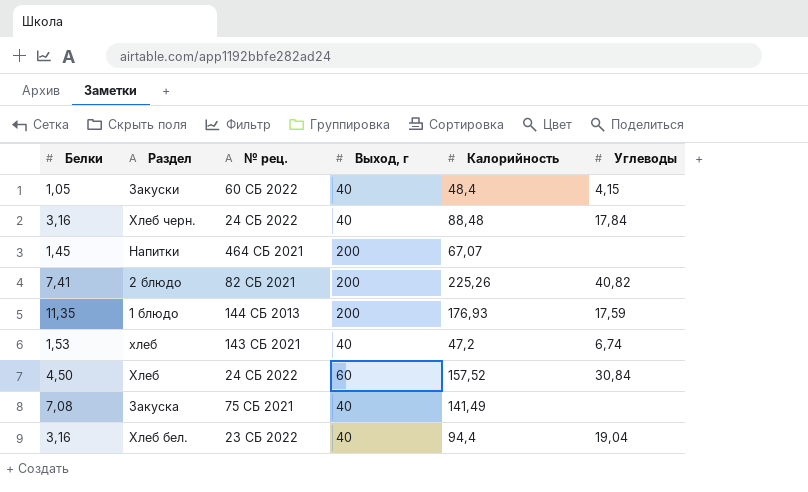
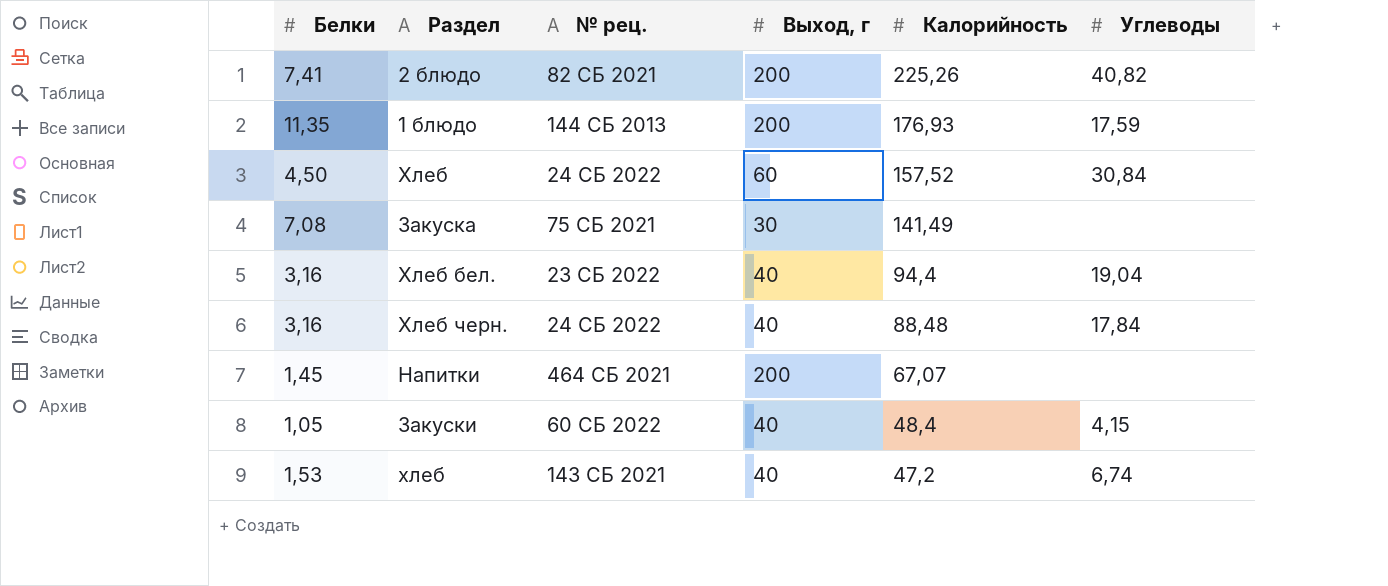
row order: none -> Калорийность descending
Закуска | Выход, г: 40 -> 30

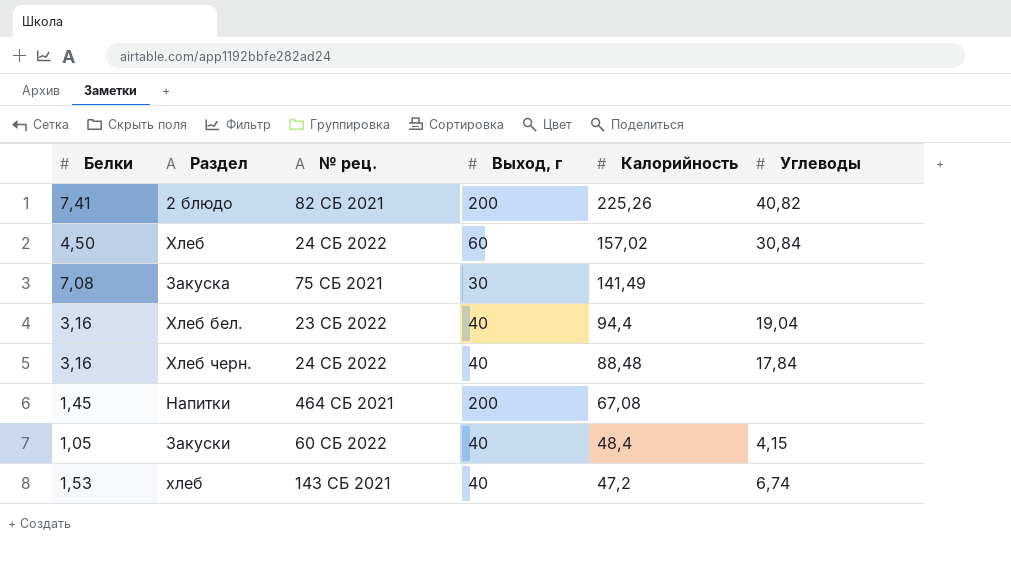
row 1 блюдо: 11,35 | 144 СБ 2013 | 200 | 176,93 | 17,59 -> none
Хлеб | Калорийность: 157,52 -> 157,02
Напитки | Калорийность: 67,07 -> 67,08

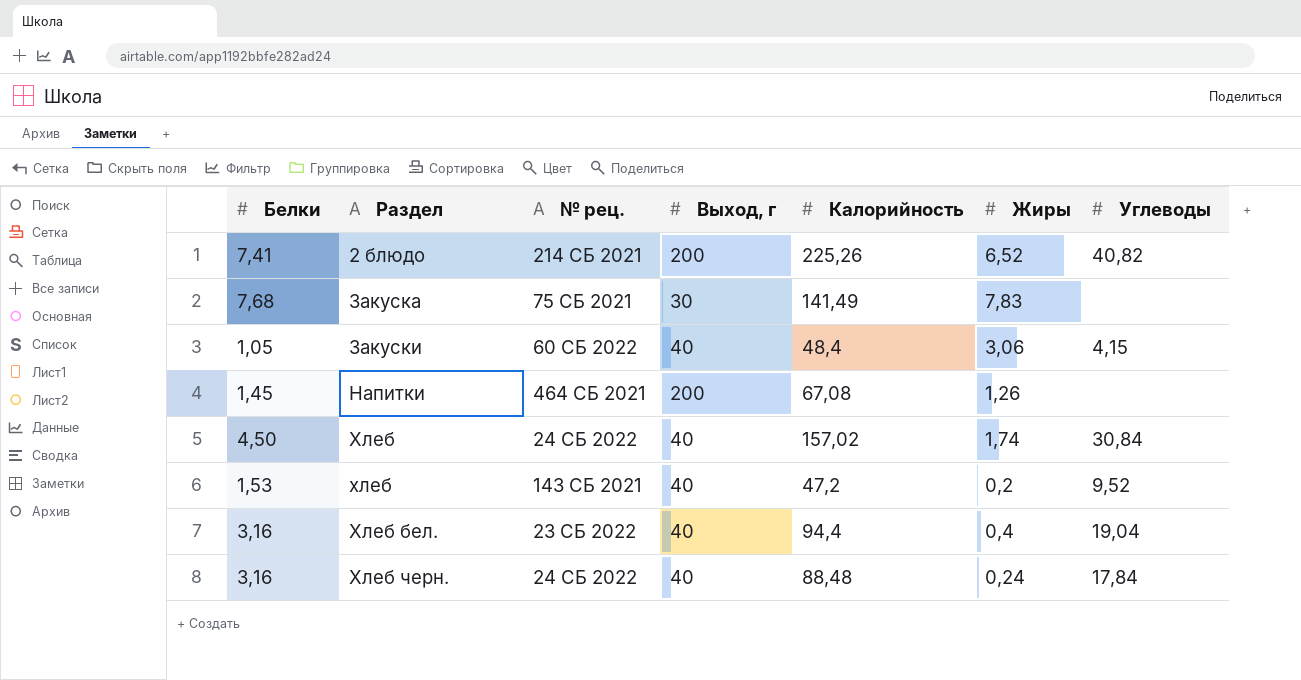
row order: Калорийность descending -> Раздел ascending
column Жиры | position: none -> 6
2 блюдо | № рец.: 82 СБ 2021 -> 214 СБ 2021
Закуска | Белки: 7,08 -> 7,68
Хлеб | Выход, г: 60 -> 40
хлеб | Углеводы: 6,74 -> 9,52

